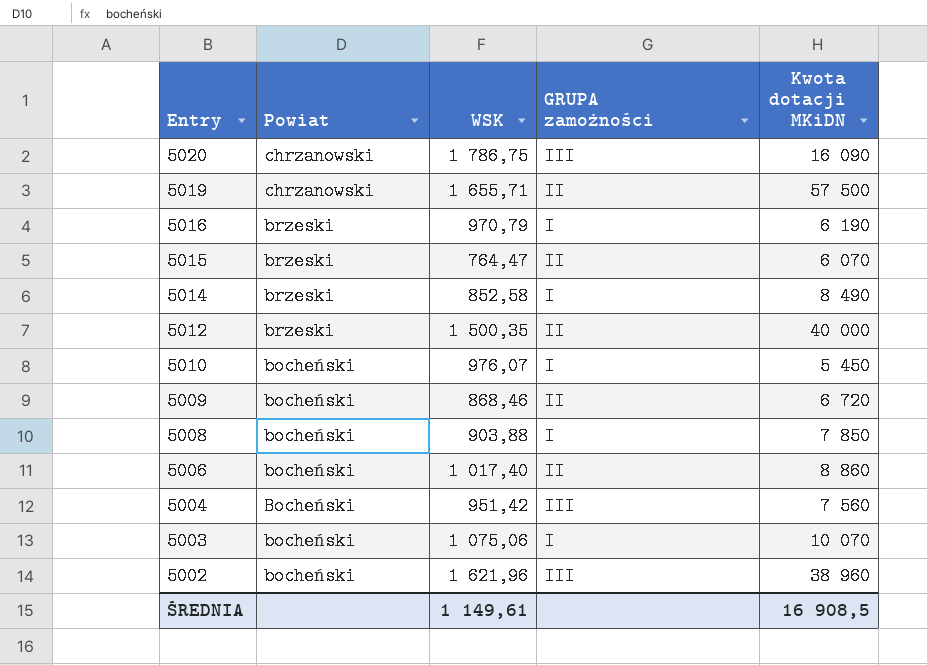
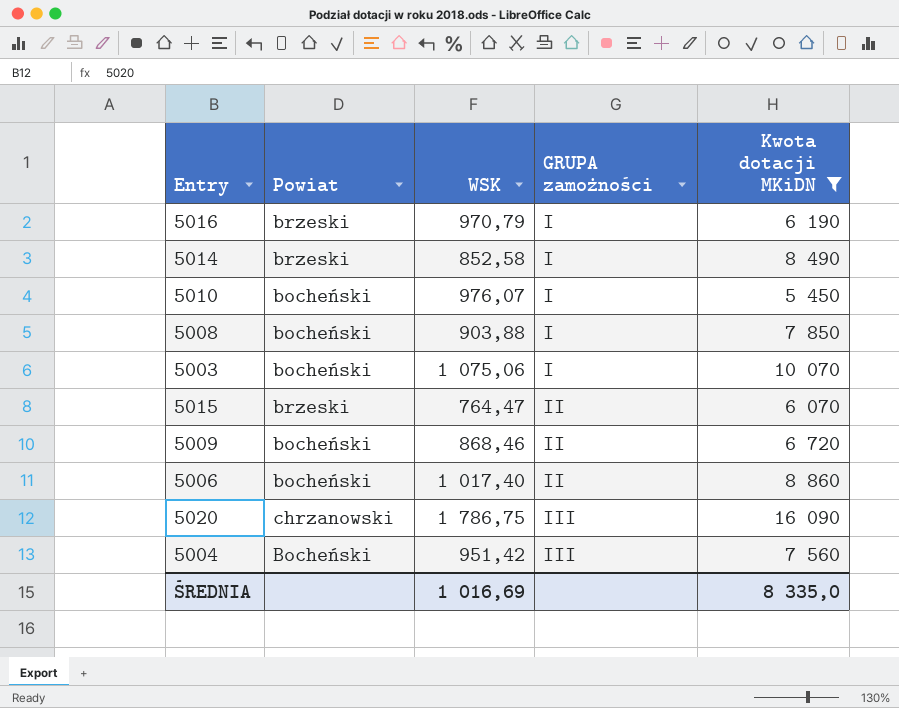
filter: none -> Kwota dotacji MKiDN <= 16 090
row order: Entry descending -> GRUPA zamożności ascending
ŚREDNIA | WSK: 1 149,61 -> 1 016,69
ŚREDNIA | Kwota dotacji MKiDN: 16 908,5 -> 8 335,0

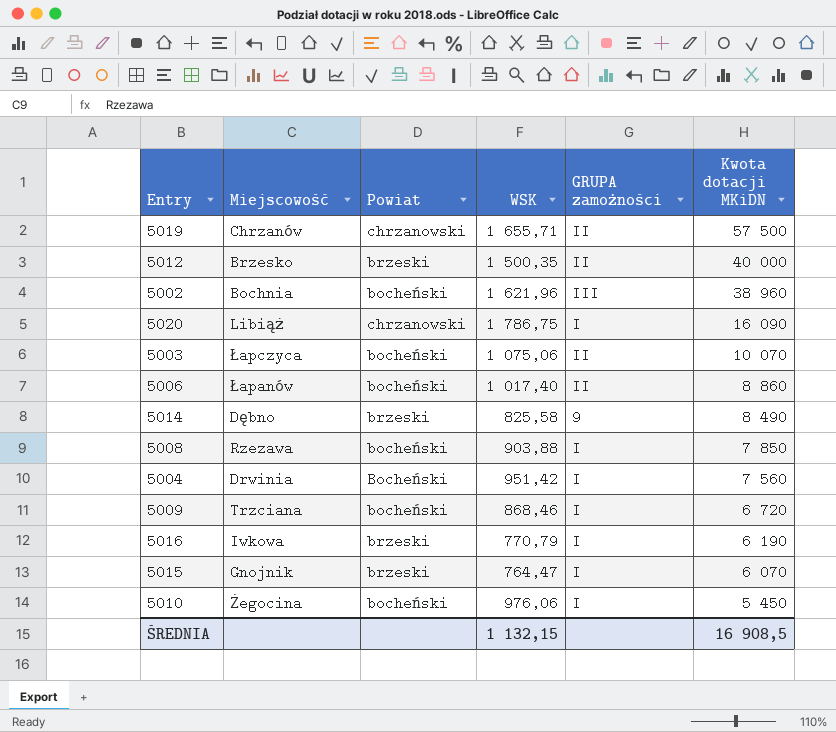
filter: Kwota dotacji MKiDN <= 16 090 -> none
row order: GRUPA zamożności ascending -> Kwota dotacji MKiDN descending
column Miejscowość | position: none -> 2
5020 | GRUPA zamożności: III -> I
5003 | GRUPA zamożności: I -> II
5014 | WSK: 852,58 -> 825,58
5014 | GRUPA zamożności: I -> 9
5004 | GRUPA zamożności: III -> I
5009 | GRUPA zamożności: II -> I
5016 | WSK: 970,79 -> 770,79
5015 | GRUPA zamożności: II -> I
5010 | WSK: 976,07 -> 976,06
ŚREDNIA | WSK: 1 016,69 -> 1 132,15
ŚREDNIA | Kwota dotacji MKiDN: 8 335,0 -> 16 908,5

